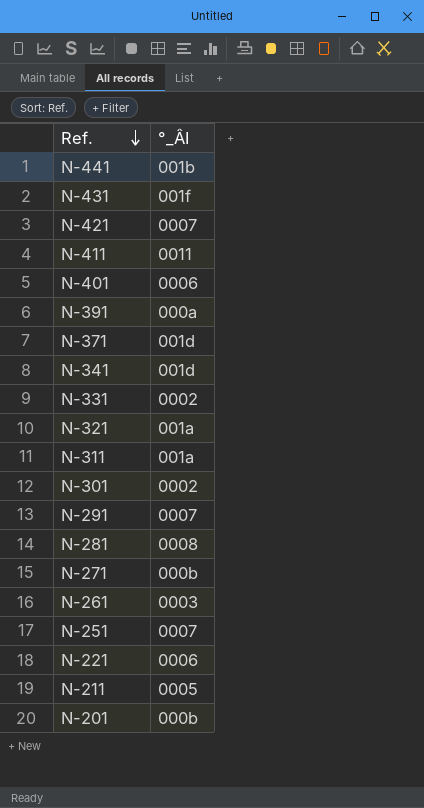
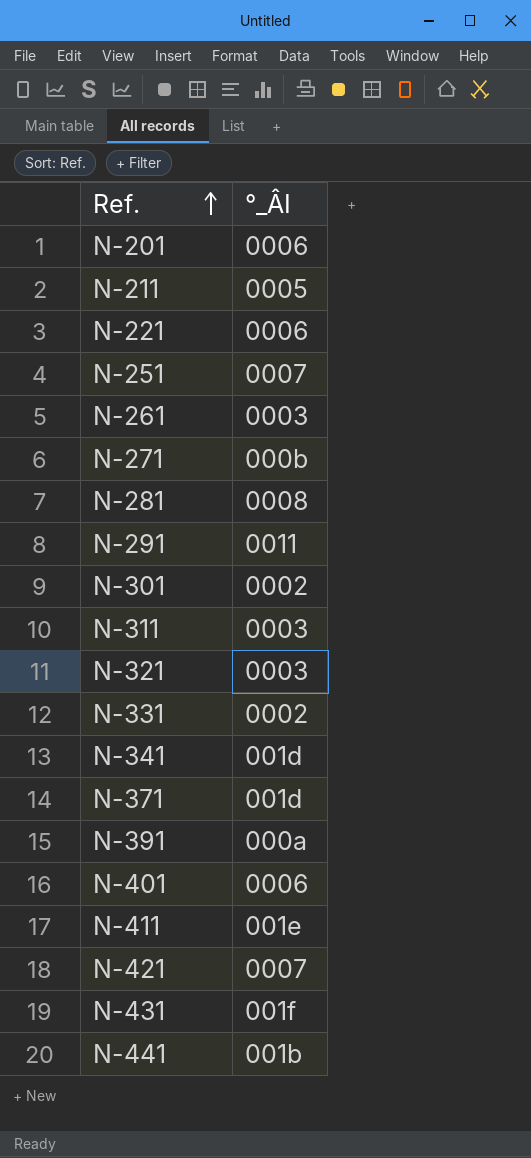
row order: Ref. descending -> Ref. ascending
N-201 | °_ÂI: 000b -> 0006
N-291 | °_ÂI: 0007 -> 0011
N-311 | °_ÂI: 001a -> 0003
N-321 | °_ÂI: 001a -> 0003
N-411 | °_ÂI: 0011 -> 001e

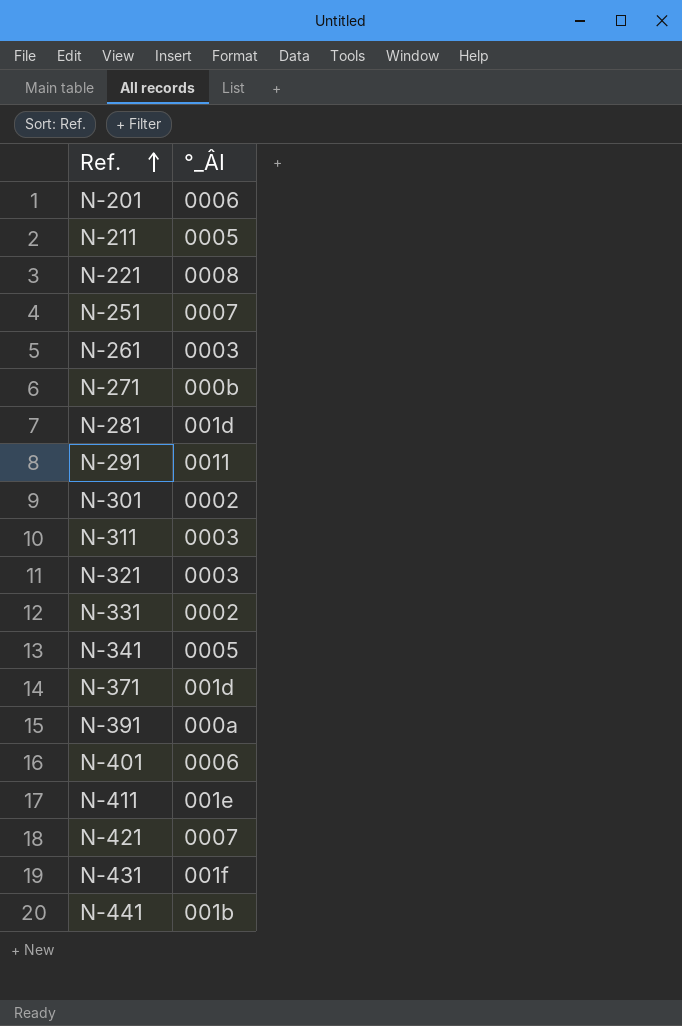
N-221 | °_ÂI: 0006 -> 0008
N-281 | °_ÂI: 0008 -> 001d
N-341 | °_ÂI: 001d -> 0005

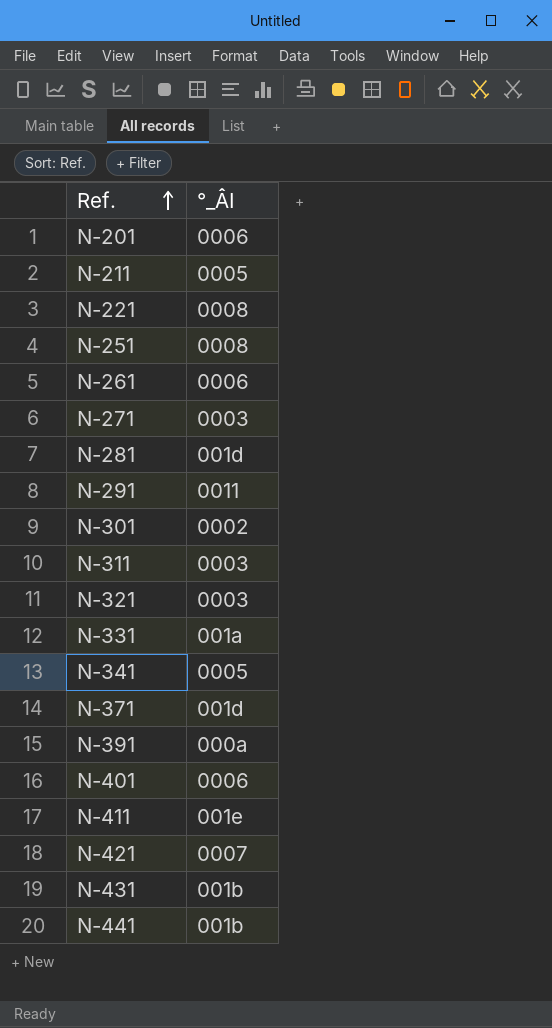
N-251 | °_ÂI: 0007 -> 0008
N-261 | °_ÂI: 0003 -> 0006
N-271 | °_ÂI: 000b -> 0003
N-331 | °_ÂI: 0002 -> 001a
N-431 | °_ÂI: 001f -> 001b

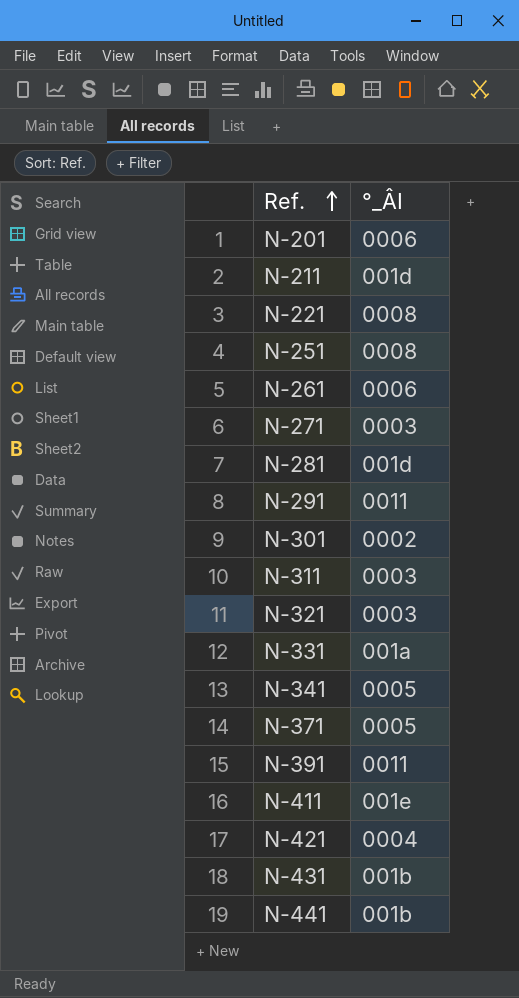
row N-401: 0006 -> none
N-211 | °_ÂI: 0005 -> 001d
N-371 | °_ÂI: 001d -> 0005
N-391 | °_ÂI: 000a -> 0011
N-421 | °_ÂI: 0007 -> 0004

